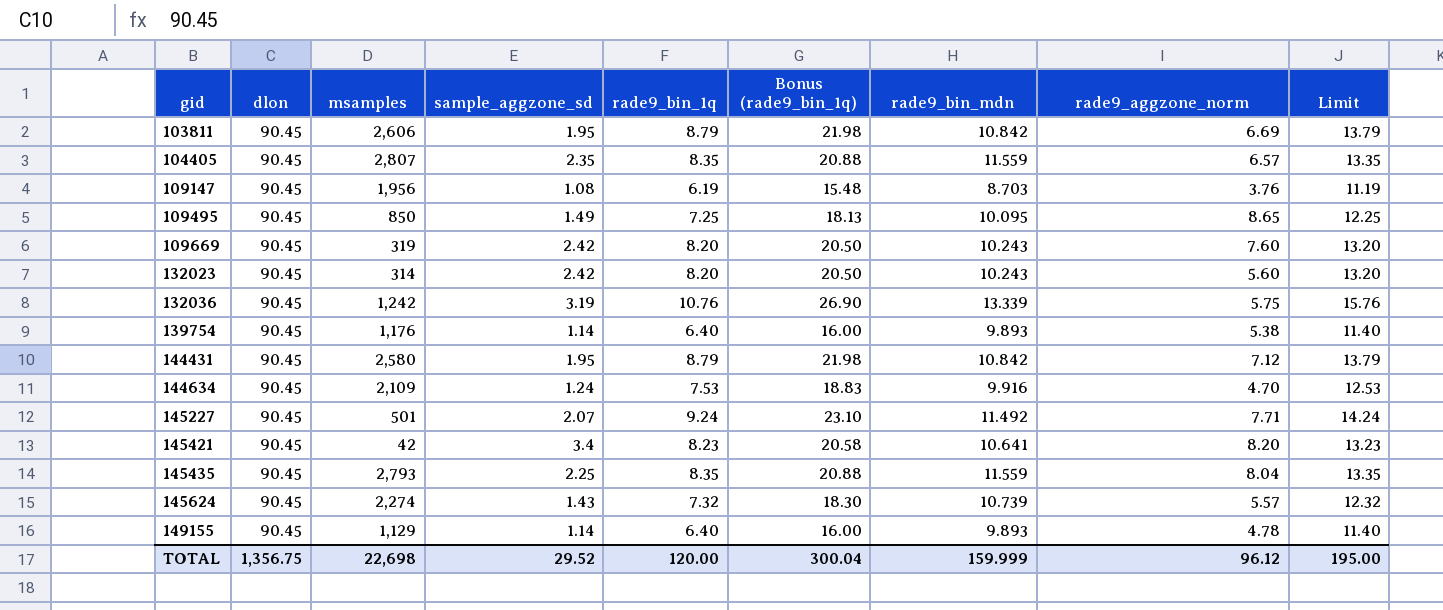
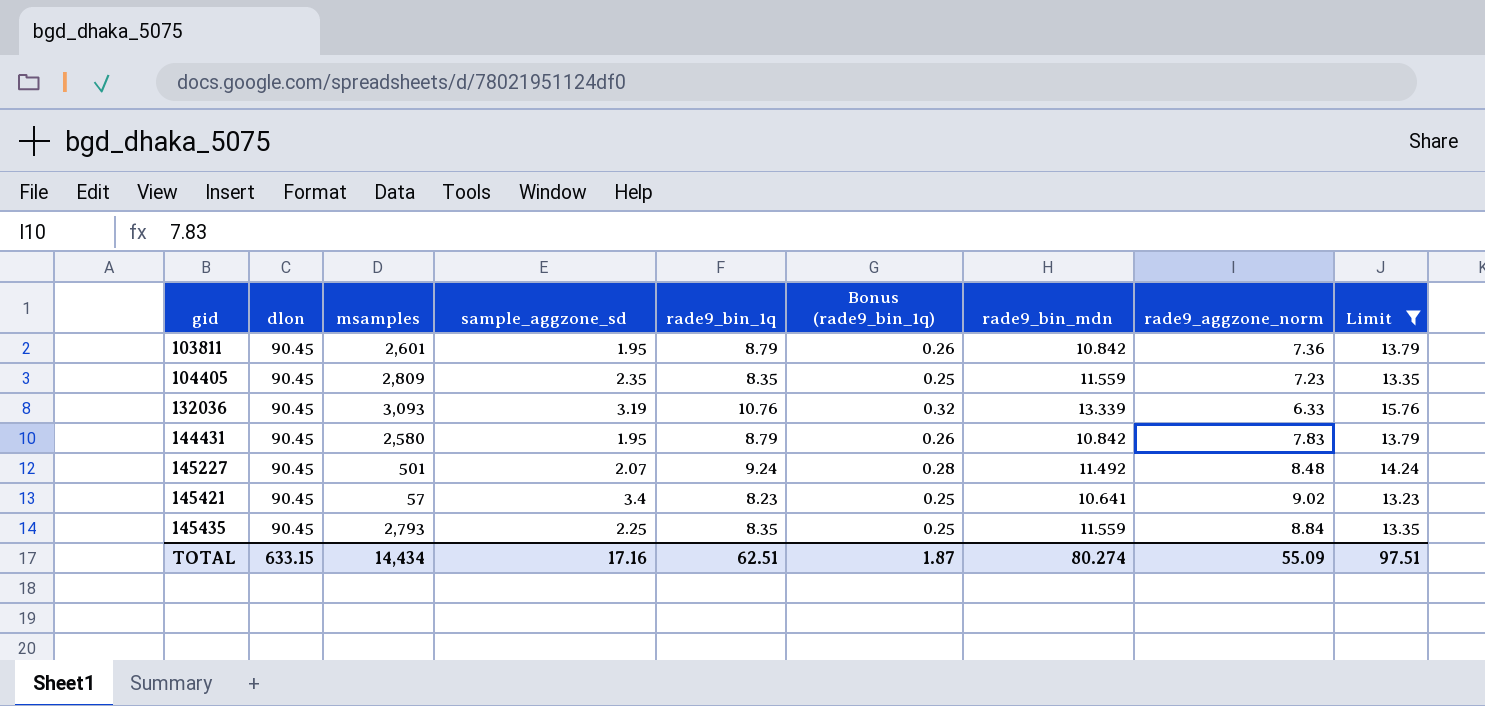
filter: none -> Limit >= 13.23
column Bonus (rade9_bin_1q) | formula: [rade9_bin_1q] * 2.5 -> [rade9_bin_1q] * 0.03
103811 | msamples: 2,606 -> 2,601
103811 | rade9_aggzone_norm: 6.69 -> 7.36
104405 | msamples: 2,807 -> 2,809
104405 | rade9_aggzone_norm: 6.57 -> 7.23
132036 | msamples: 1,242 -> 3,093
132036 | rade9_aggzone_norm: 5.75 -> 6.33
144431 | rade9_aggzone_norm: 7.12 -> 7.83
145227 | rade9_aggzone_norm: 7.71 -> 8.48
145421 | msamples: 42 -> 57
145421 | rade9_aggzone_norm: 8.20 -> 9.02
145435 | rade9_aggzone_norm: 8.04 -> 8.84
TOTAL | dlon: 1,356.75 -> 633.15
TOTAL | msamples: 22,698 -> 14,434
TOTAL | sample_aggzone_sd: 29.52 -> 17.16
TOTAL | rade9_bin_1q: 120.00 -> 62.51
TOTAL | Bonus (rade9_bin_1q): 300.04 -> 1.87
TOTAL | rade9_bin_mdn: 159.999 -> 80.274
TOTAL | rade9_aggzone_norm: 96.12 -> 55.09
TOTAL | Limit: 195.00 -> 97.51

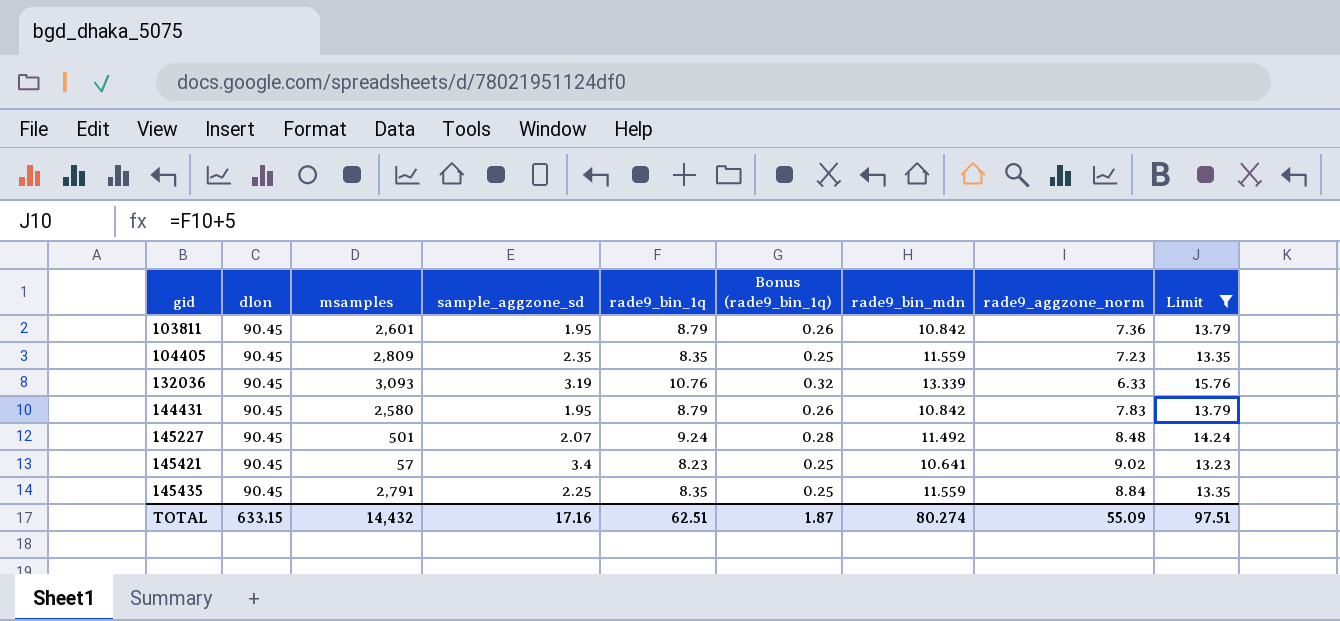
145435 | msamples: 2,793 -> 2,791
TOTAL | msamples: 14,434 -> 14,432

